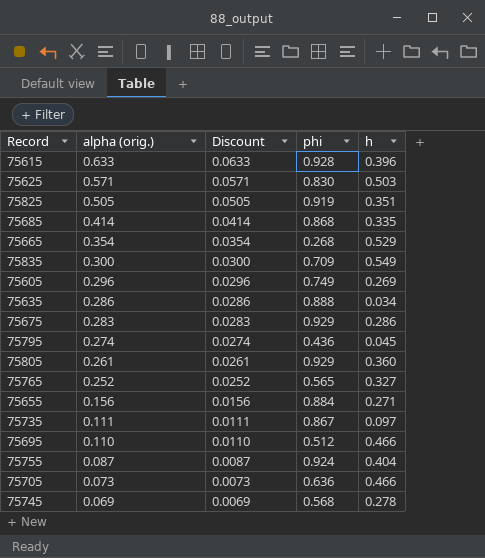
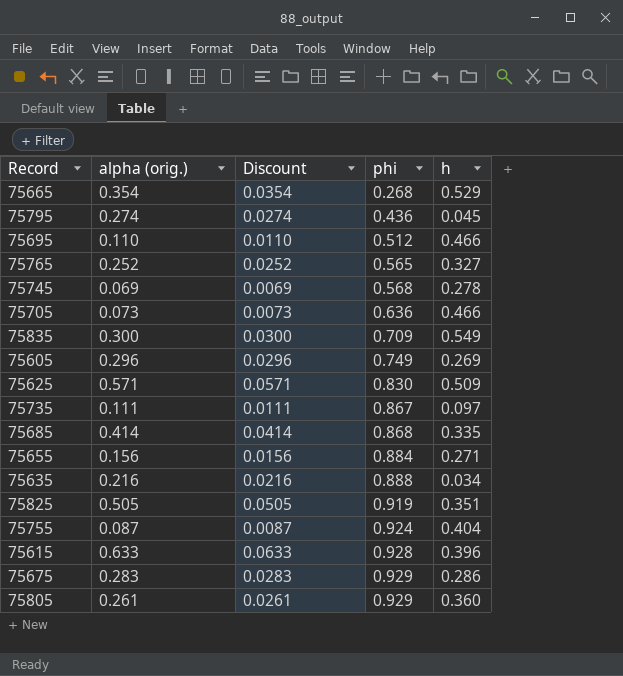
row order: alpha (orig.) descending -> phi ascending
75625 | h: 0.503 -> 0.509
75635 | alpha (orig.): 0.286 -> 0.216
75635 | Discount: 0.0286 -> 0.0216

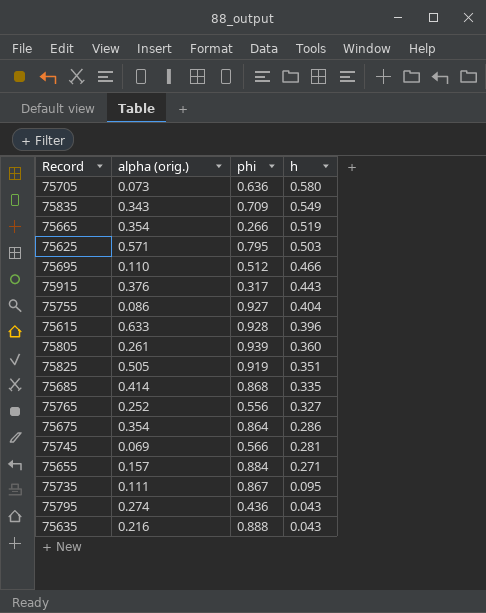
row order: phi ascending -> h descending
column Discount | formula: [alpha (orig.)] * 0.1 -> none
row 75605: 0.296 | 0.0296 | 0.749 | 0.269 -> none
75705 | h: 0.466 -> 0.580
75835 | alpha (orig.): 0.300 -> 0.343
75665 | phi: 0.268 -> 0.266
75665 | h: 0.529 -> 0.519
75625 | phi: 0.830 -> 0.795
75625 | h: 0.509 -> 0.503
row 75915: none -> 0.376 | 0.317 | 0.443
75755 | alpha (orig.): 0.087 -> 0.086
75755 | phi: 0.924 -> 0.927
75805 | phi: 0.929 -> 0.939
75765 | phi: 0.565 -> 0.556
75675 | alpha (orig.): 0.283 -> 0.354
75675 | phi: 0.929 -> 0.864
75745 | phi: 0.568 -> 0.566
75745 | h: 0.278 -> 0.281
75655 | alpha (orig.): 0.156 -> 0.157
75735 | h: 0.097 -> 0.095
75795 | h: 0.045 -> 0.043
75635 | h: 0.034 -> 0.043

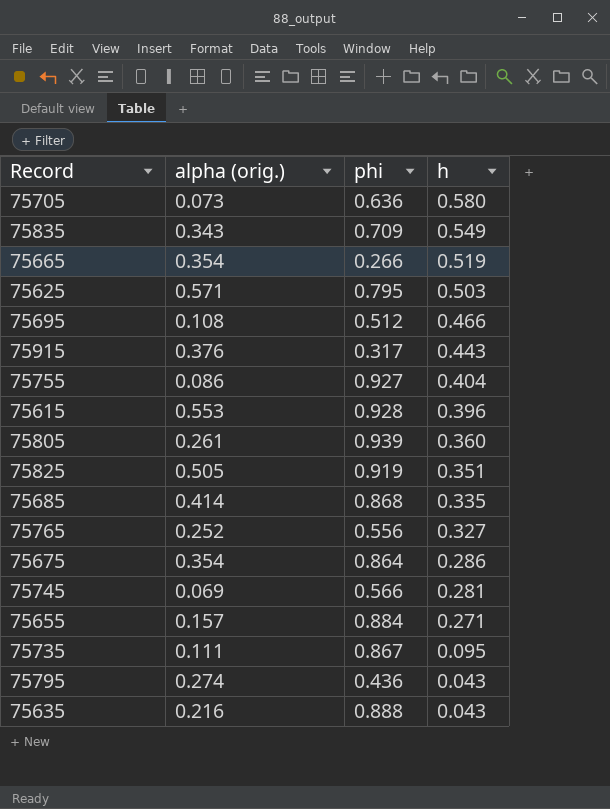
75695 | alpha (orig.): 0.110 -> 0.108
75615 | alpha (orig.): 0.633 -> 0.553

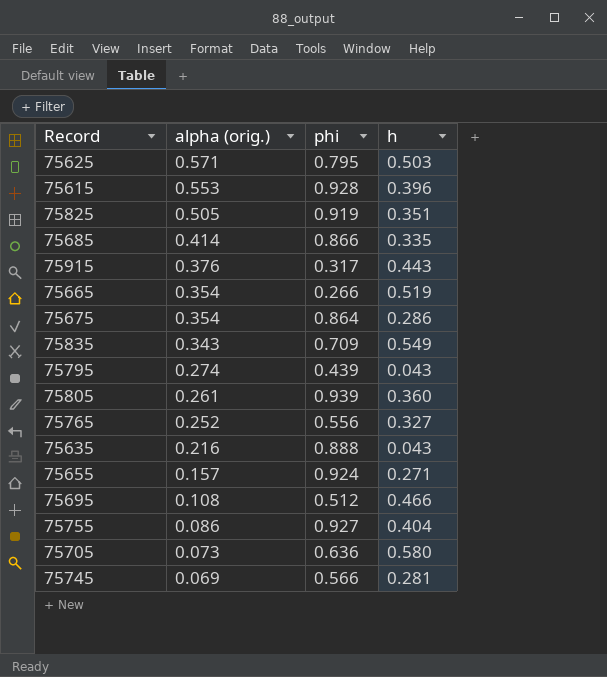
row order: h descending -> alpha (orig.) descending
row 75735: 0.111 | 0.867 | 0.095 -> none
75685 | phi: 0.868 -> 0.866
75795 | phi: 0.436 -> 0.439
75655 | phi: 0.884 -> 0.924

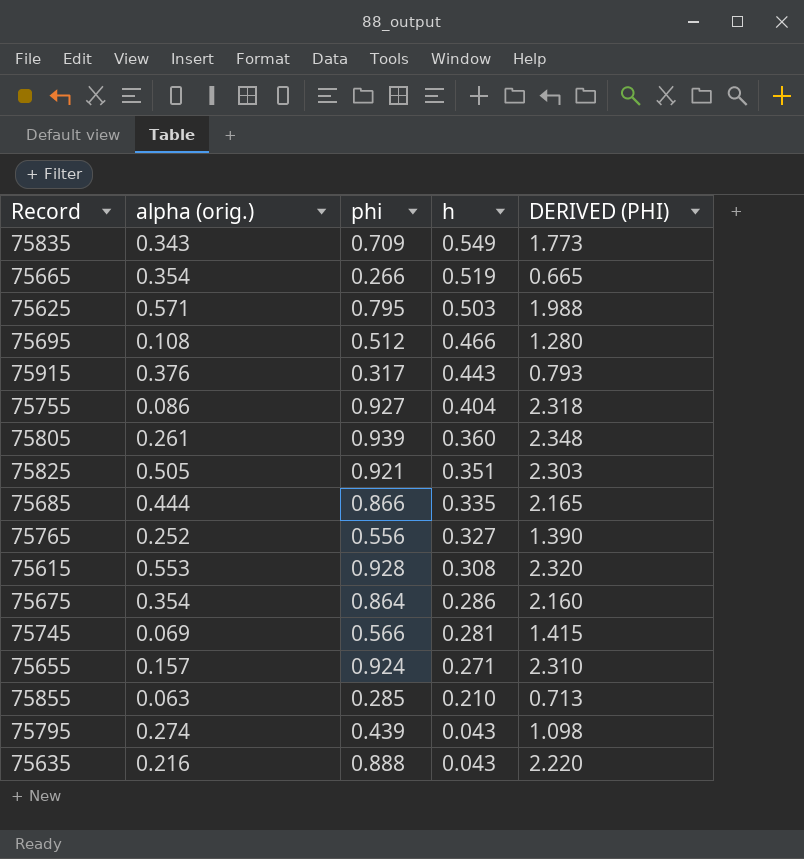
row order: alpha (orig.) descending -> h descending
column DERIVED (PHI) | formula: none -> [phi] * 2.5
row 75705: 0.073 | 0.636 | 0.580 -> none
75825 | phi: 0.919 -> 0.921
75685 | alpha (orig.): 0.414 -> 0.444
75615 | h: 0.396 -> 0.308
row 75855: none -> 0.063 | 0.285 | 0.210 | 0.713

